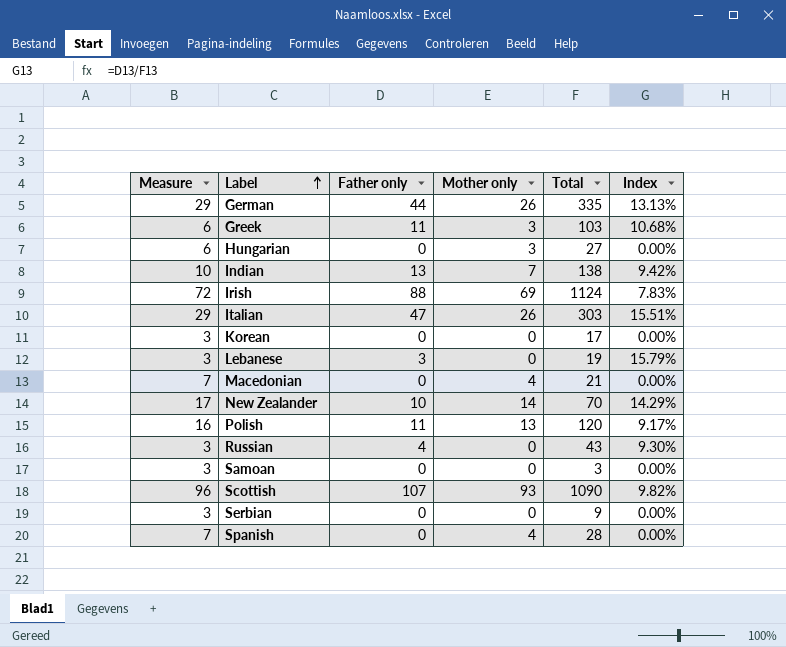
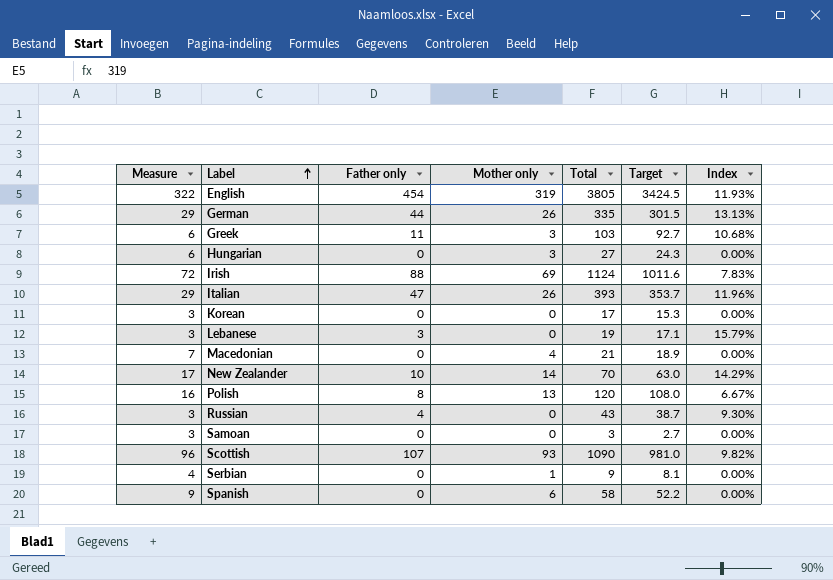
column Target | formula: none -> [Total] * 0.9
row Indian: 10 | 13 | 7 | 138 | 9.42% -> none
row English: none -> 322 | 454 | 319 | 3805 | 3424.5 | 11.93%
Italian | Total: 303 -> 393
Italian | Index: 15.51% -> 11.96%
Polish | Father only: 11 -> 8
Polish | Index: 9.17% -> 6.67%
Serbian | Measure: 3 -> 4
Serbian | Mother only: 0 -> 1
Spanish | Measure: 7 -> 9
Spanish | Mother only: 4 -> 6
Spanish | Total: 28 -> 58

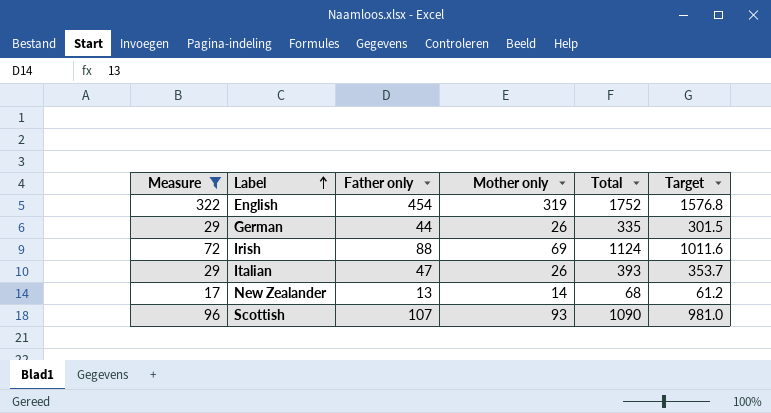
filter: none -> Measure >= 17
column Index | formula: [Father only] / [Total] -> none
English | Total: 3805 -> 1752
English | Target: 3424.5 -> 1576.8
New Zealander | Father only: 10 -> 13
New Zealander | Total: 70 -> 68
New Zealander | Target: 63.0 -> 61.2

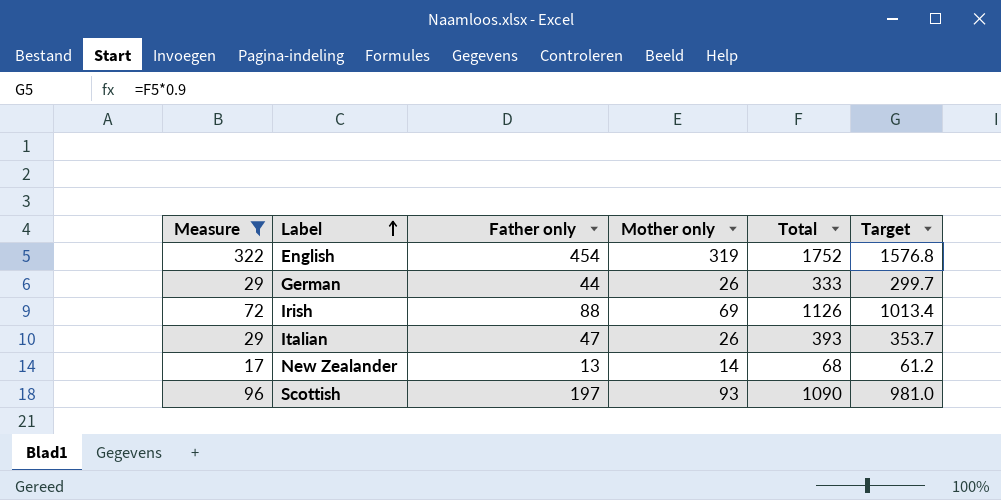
German | Total: 335 -> 333
German | Target: 301.5 -> 299.7
Irish | Total: 1124 -> 1126
Irish | Target: 1011.6 -> 1013.4
Scottish | Father only: 107 -> 197

